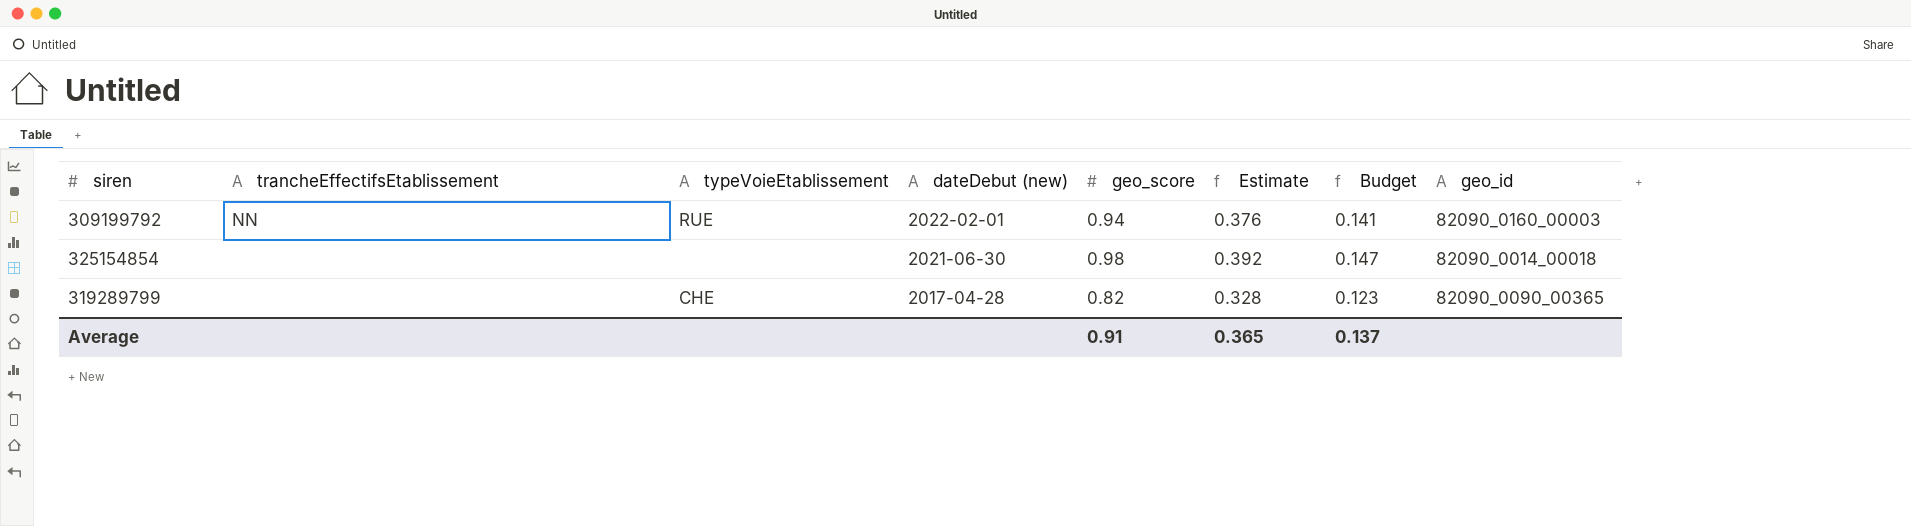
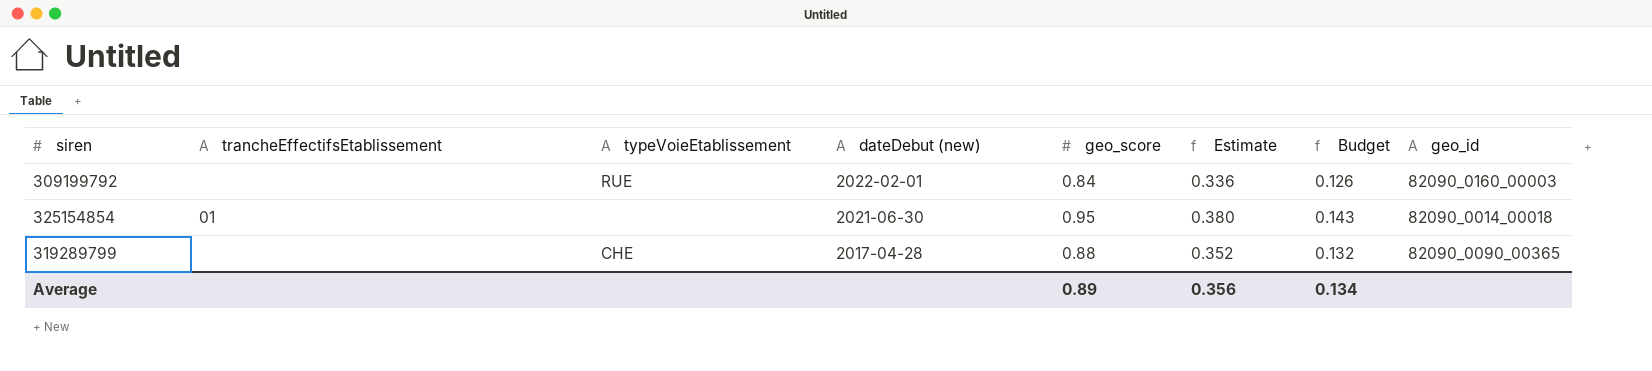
309199792 | trancheEffectifsEtablissement: NN -> none
309199792 | geo_score: 0.94 -> 0.84
309199792 | Estimate: 0.376 -> 0.336
309199792 | Budget: 0.141 -> 0.126
325154854 | trancheEffectifsEtablissement: none -> 01
325154854 | geo_score: 0.98 -> 0.95
325154854 | Estimate: 0.392 -> 0.380
325154854 | Budget: 0.147 -> 0.143
319289799 | geo_score: 0.82 -> 0.88
319289799 | Estimate: 0.328 -> 0.352
319289799 | Budget: 0.123 -> 0.132
Average | geo_score: 0.91 -> 0.89
Average | Estimate: 0.365 -> 0.356
Average | Budget: 0.137 -> 0.134

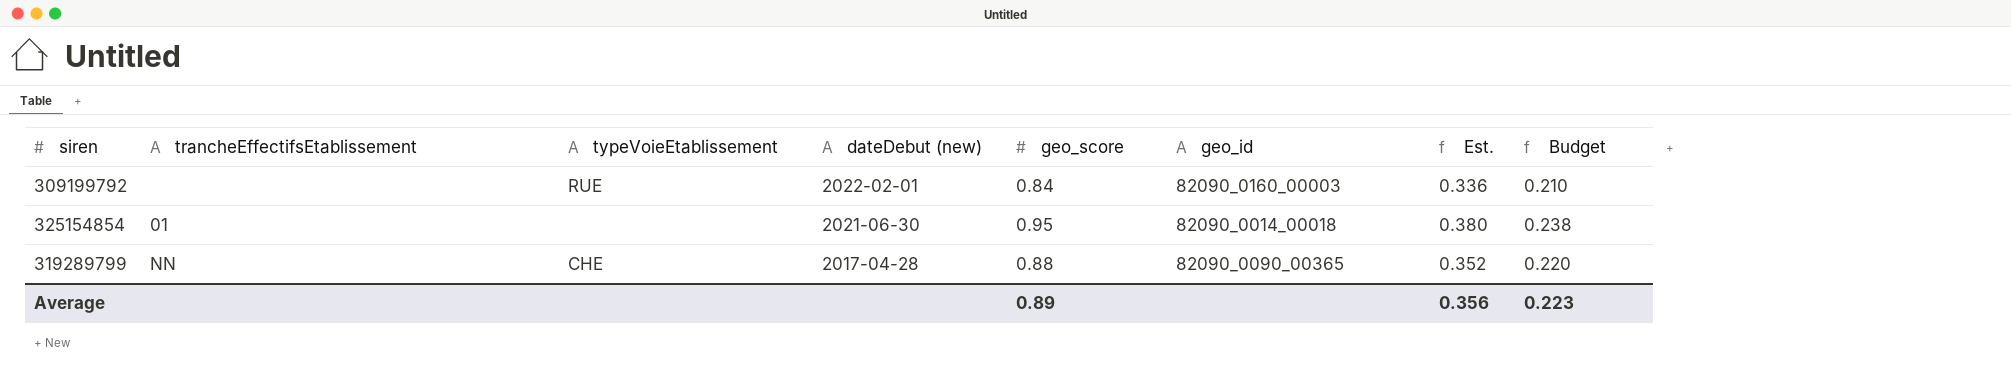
column geo_id | position: 8 -> 6
column name: Estimate -> Est.
column Budget | formula: [geo_score] * 0.15 -> [geo_score] * 0.25
319289799 | trancheEffectifsEtablissement: none -> NN
Average | Budget: 0.134 -> 0.223

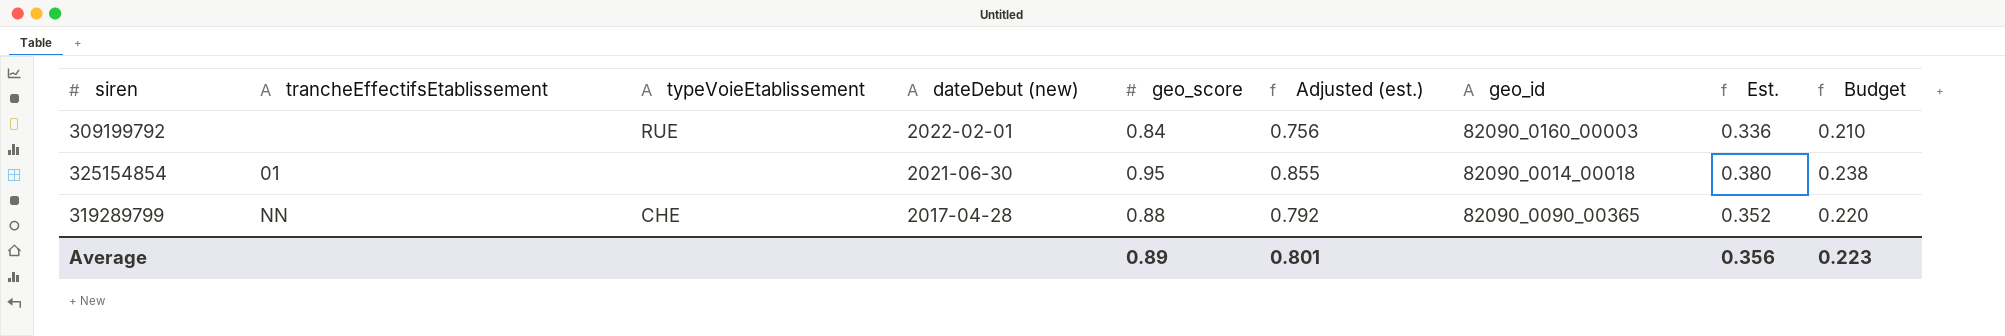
column Adjusted (est.) | formula: none -> [geo_score] * 0.9

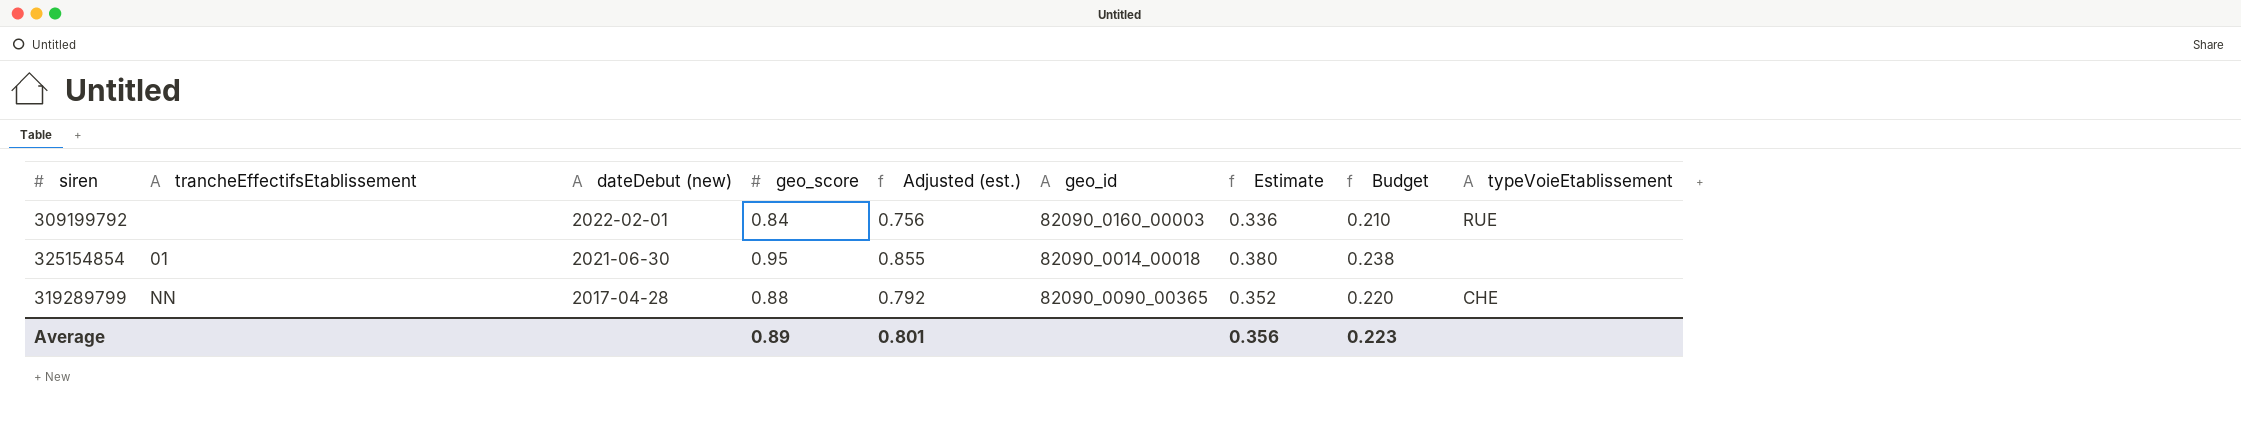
column name: Est. -> Estimate
column typeVoieEtablissement | position: 3 -> 9

